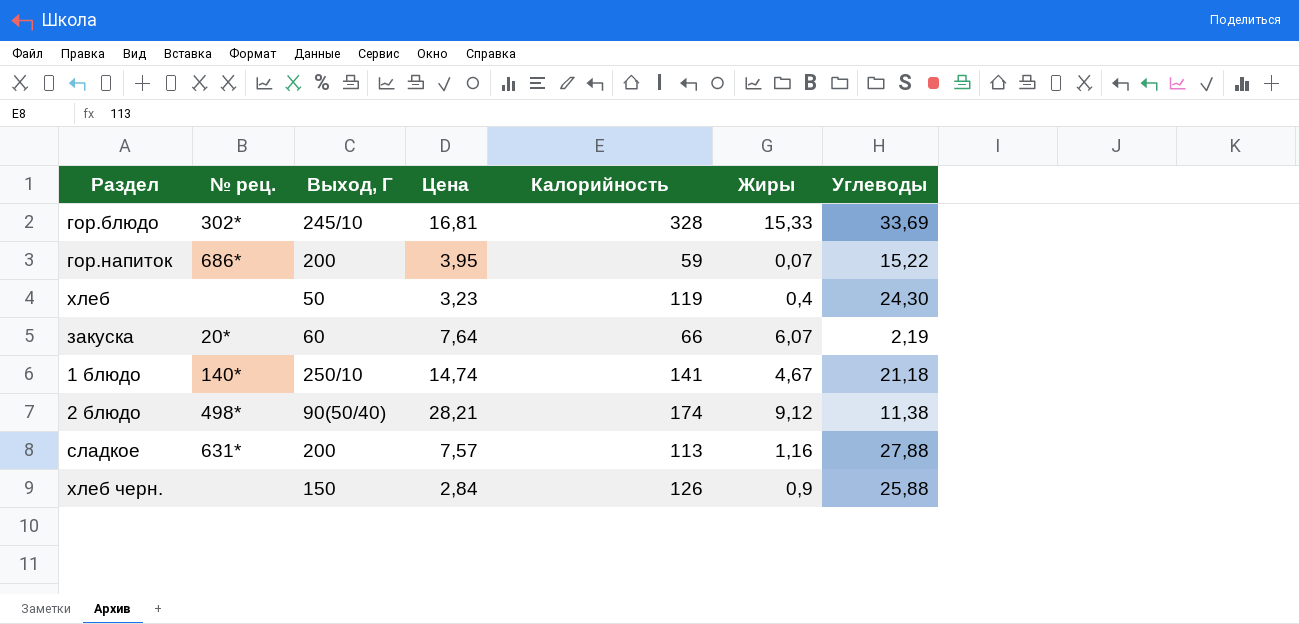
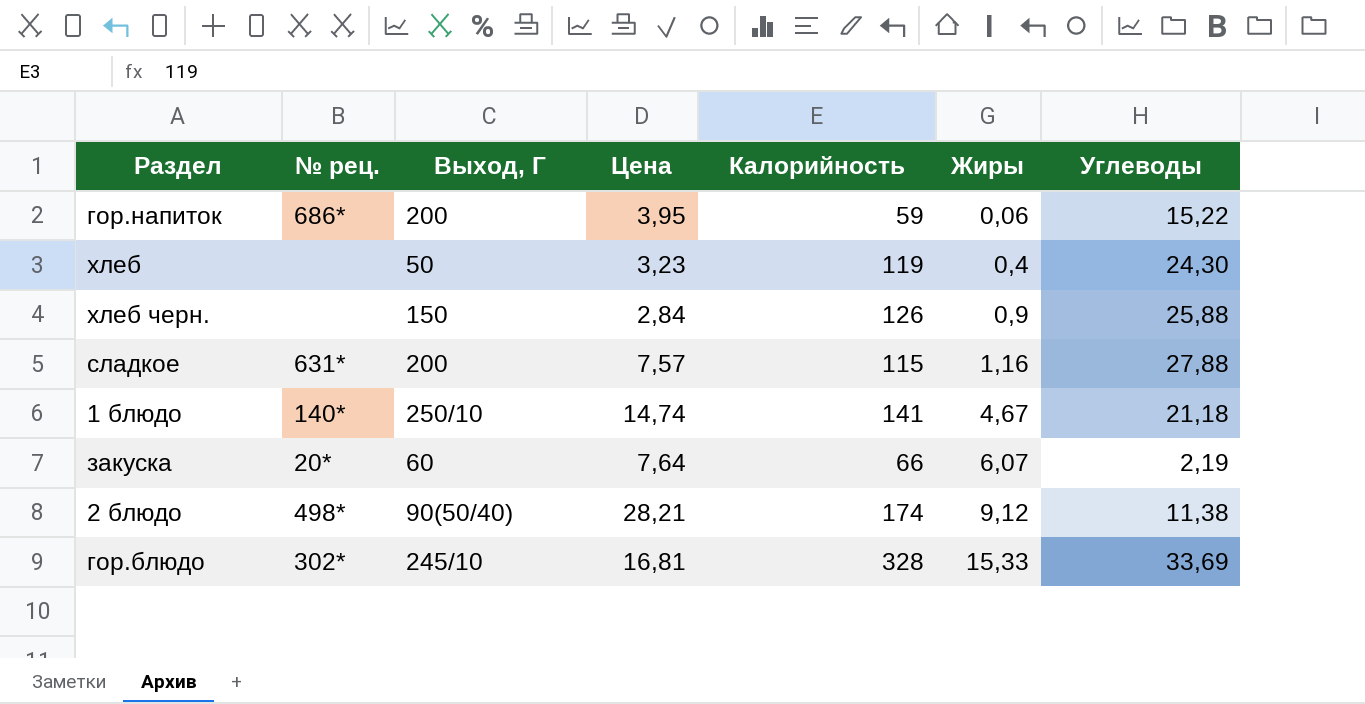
row order: none -> Жиры ascending
гор.напиток | Жиры: 0,07 -> 0,06
сладкое | Калорийность: 113 -> 115

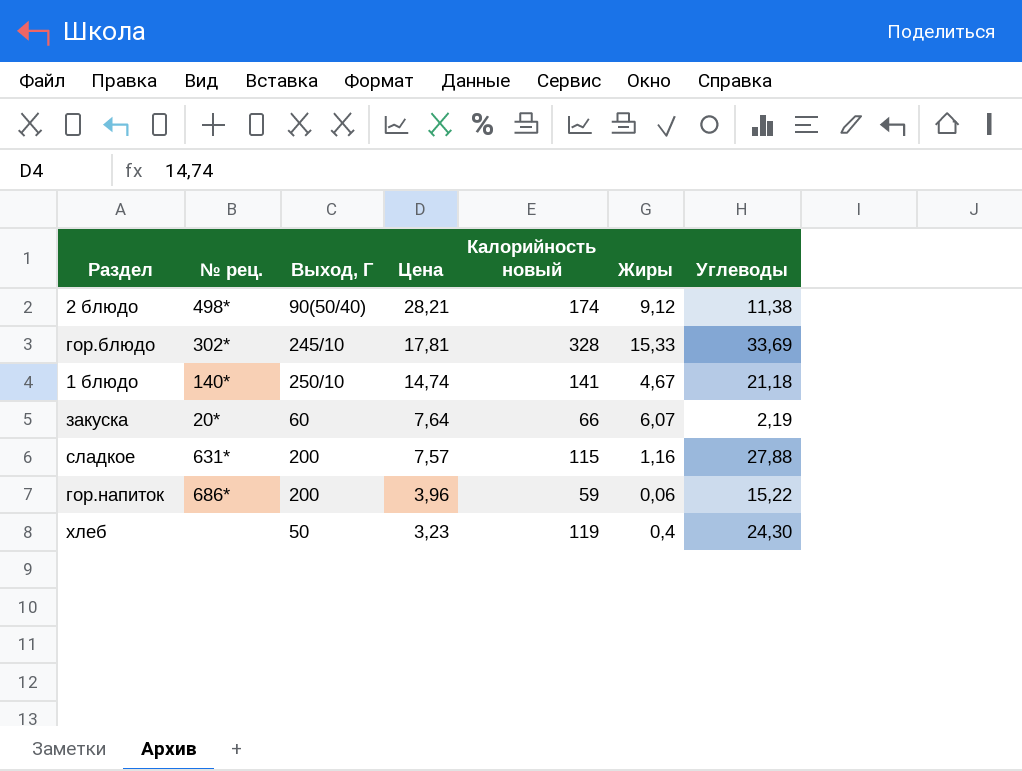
row order: Жиры ascending -> Цена descending
column name: Калорийность -> Калорийность новый
row хлеб черн.: none | 150 | 2,84 | 126 | 0,9 | 25,88 -> none
гор.блюдо | Цена: 16,81 -> 17,81
гор.напиток | Цена: 3,95 -> 3,96

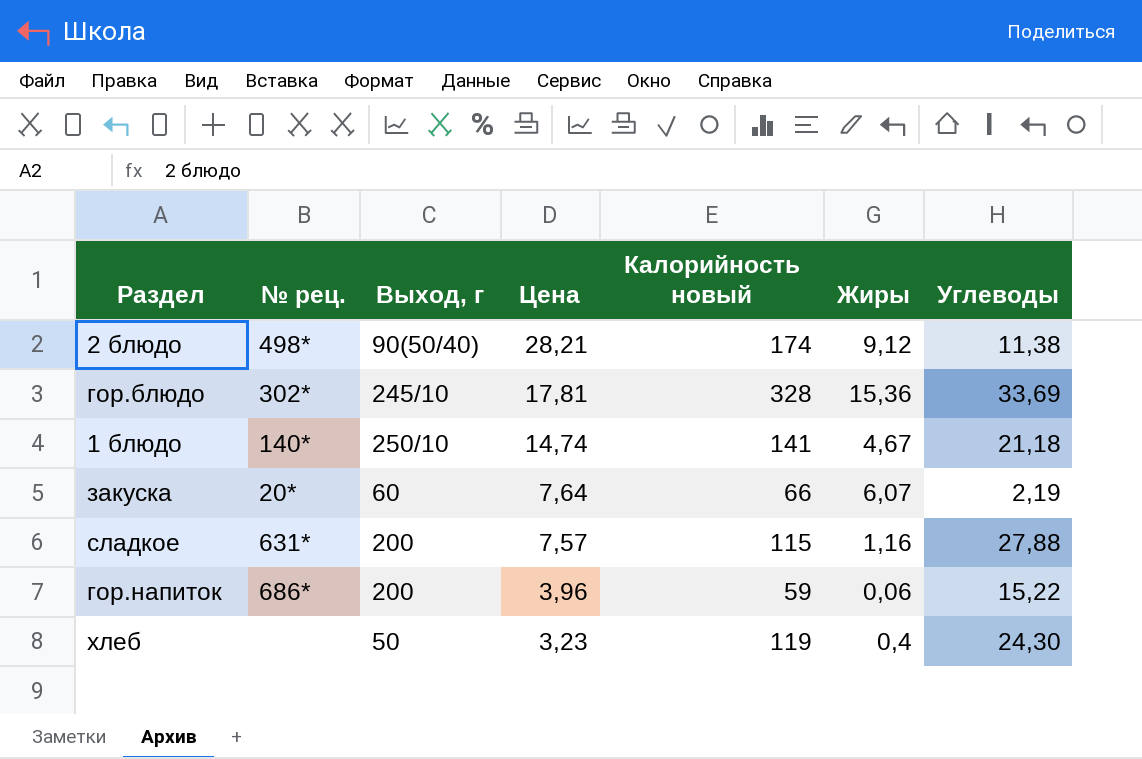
column name: Выход, Г -> Выход, г
гор.блюдо | Жиры: 15,33 -> 15,36

